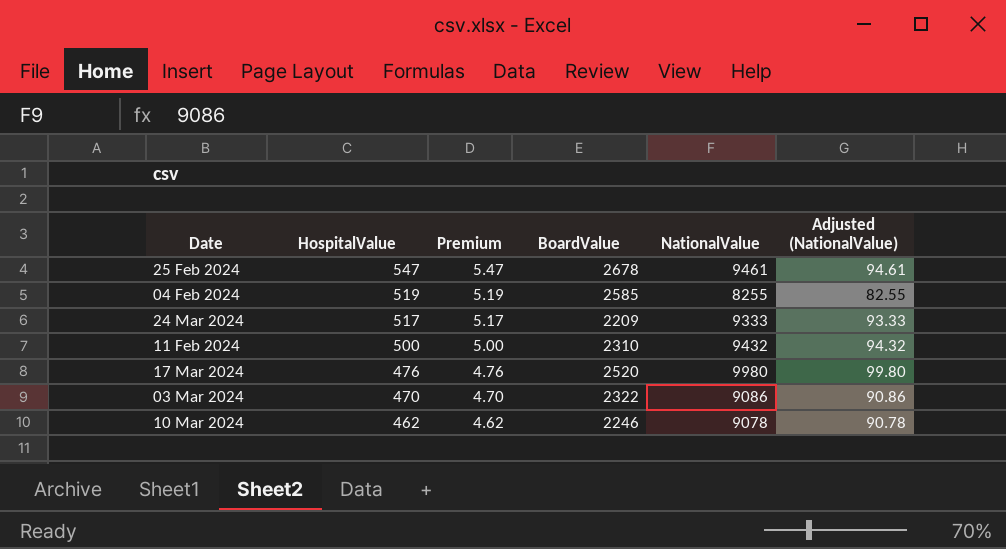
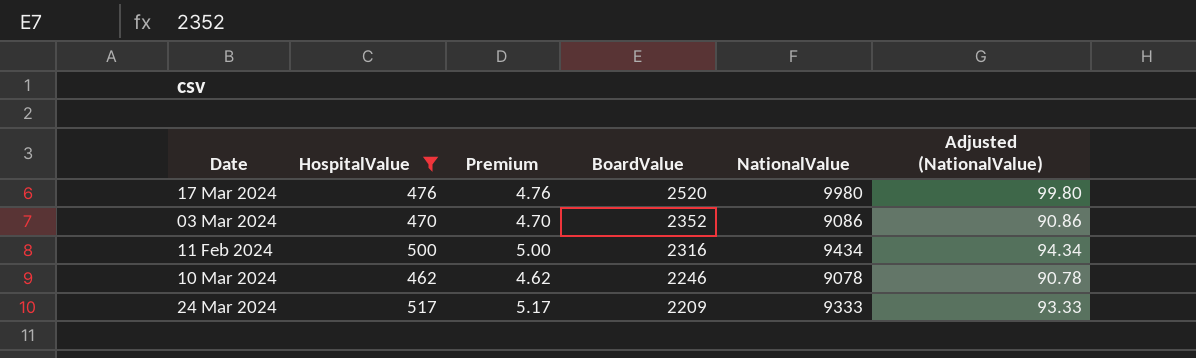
filter: none -> HospitalValue <= 517
row order: HospitalValue descending -> BoardValue descending
03 Mar 2024 | BoardValue: 2322 -> 2352
11 Feb 2024 | BoardValue: 2310 -> 2316
11 Feb 2024 | NationalValue: 9432 -> 9434
11 Feb 2024 | Adjusted (NationalValue): 94.32 -> 94.34

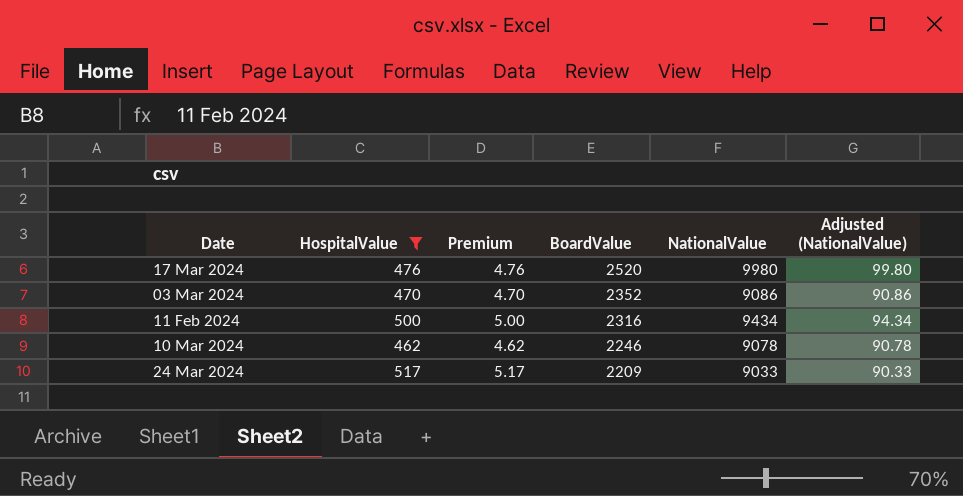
24 Mar 2024 | NationalValue: 9333 -> 9033
24 Mar 2024 | Adjusted (NationalValue): 93.33 -> 90.33

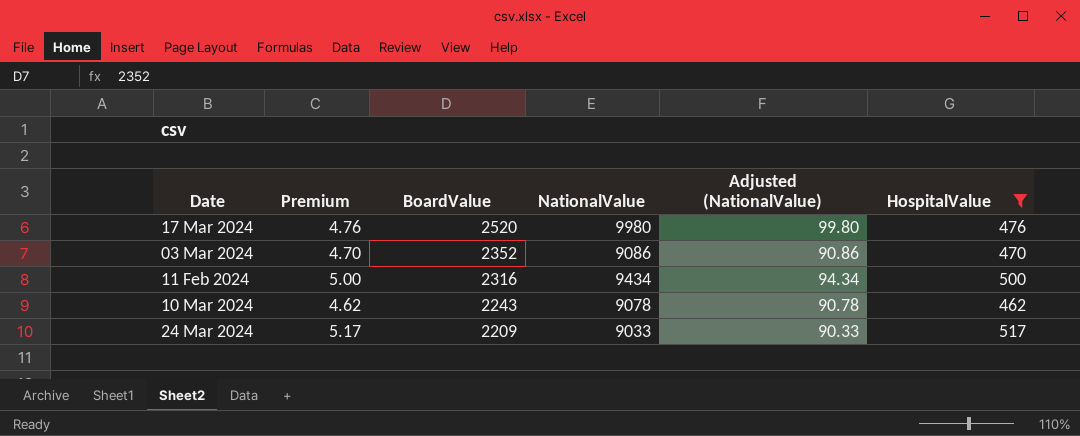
column HospitalValue | position: 2 -> 6
10 Mar 2024 | BoardValue: 2246 -> 2243

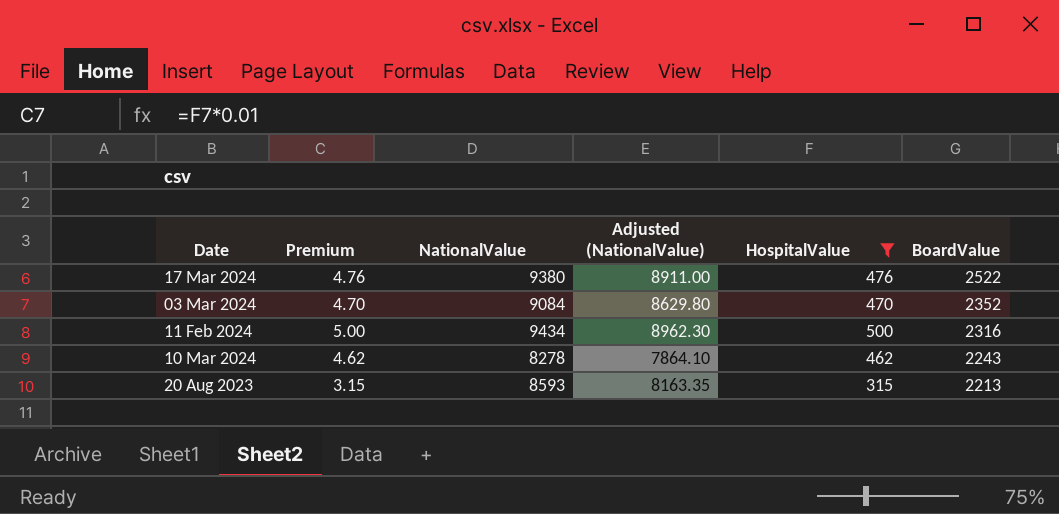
column Adjusted (NationalValue) | formula: [NationalValue] * 0.01 -> [NationalValue] * 0.95
column BoardValue | position: 3 -> 6
row 24 Mar 2024: 5.17 | 2209 | 9033 | 90.33 | 517 -> none
17 Mar 2024 | NationalValue: 9980 -> 9380
17 Mar 2024 | BoardValue: 2520 -> 2522
03 Mar 2024 | NationalValue: 9086 -> 9084
10 Mar 2024 | NationalValue: 9078 -> 8278
row 20 Aug 2023: none -> 3.15 | 8593 | 8163.35 | 315 | 2213

